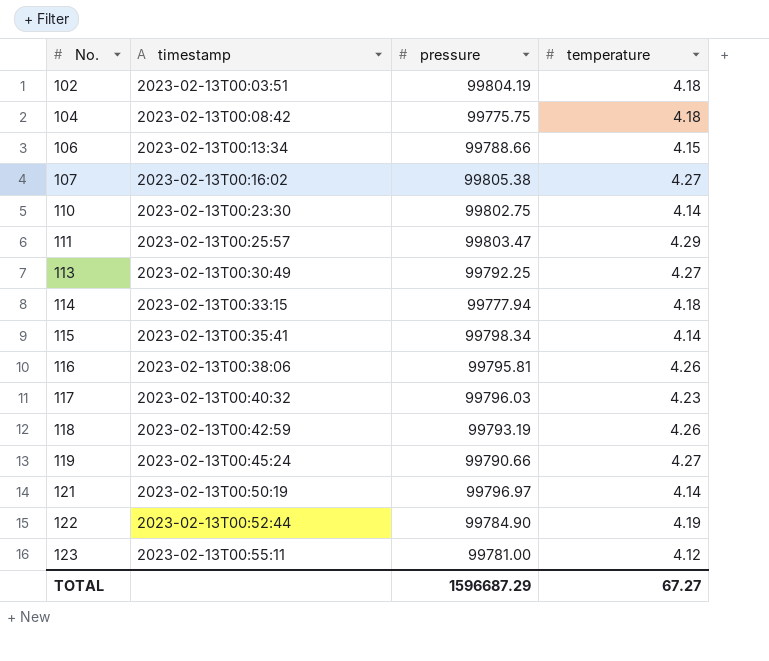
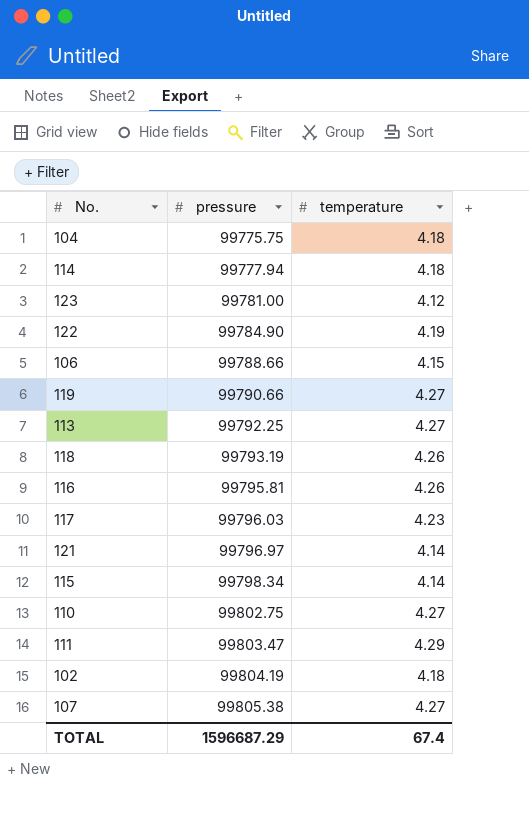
row order: No. ascending -> pressure ascending
column timestamp | position: 2 -> none
110 | temperature: 4.14 -> 4.27
TOTAL | temperature: 67.27 -> 67.4

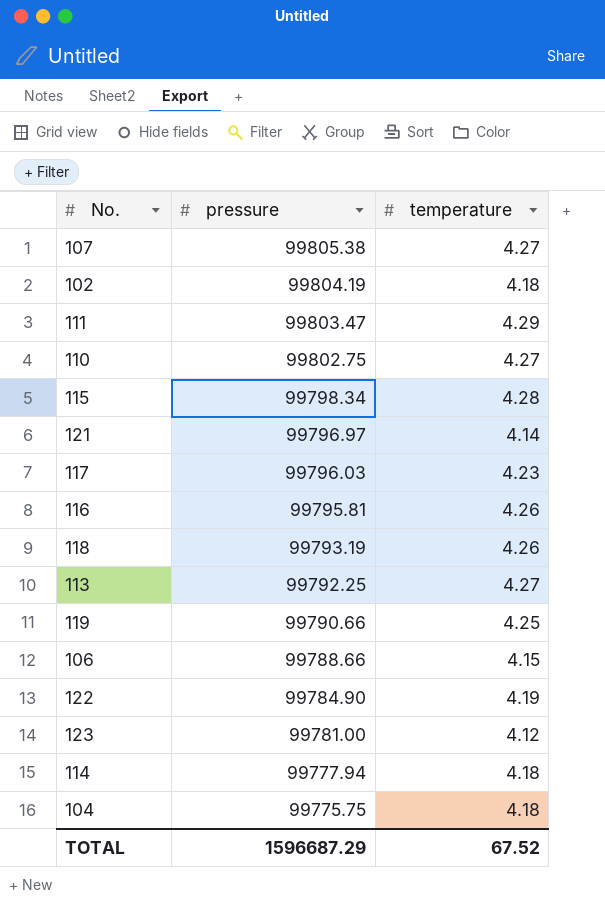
row order: pressure ascending -> pressure descending
115 | temperature: 4.14 -> 4.28
119 | temperature: 4.27 -> 4.25
TOTAL | temperature: 67.4 -> 67.52

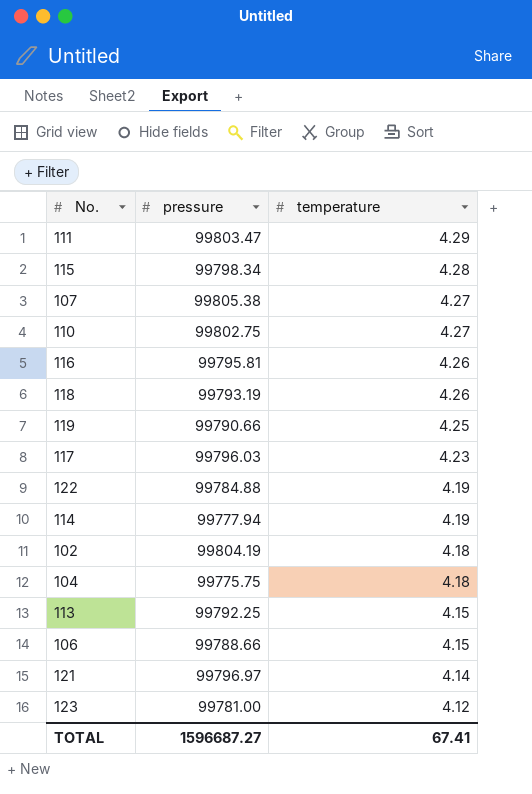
row order: pressure descending -> temperature descending
122 | pressure: 99784.90 -> 99784.88
114 | temperature: 4.18 -> 4.19
113 | temperature: 4.27 -> 4.15
TOTAL | pressure: 1596687.29 -> 1596687.27
TOTAL | temperature: 67.52 -> 67.41

